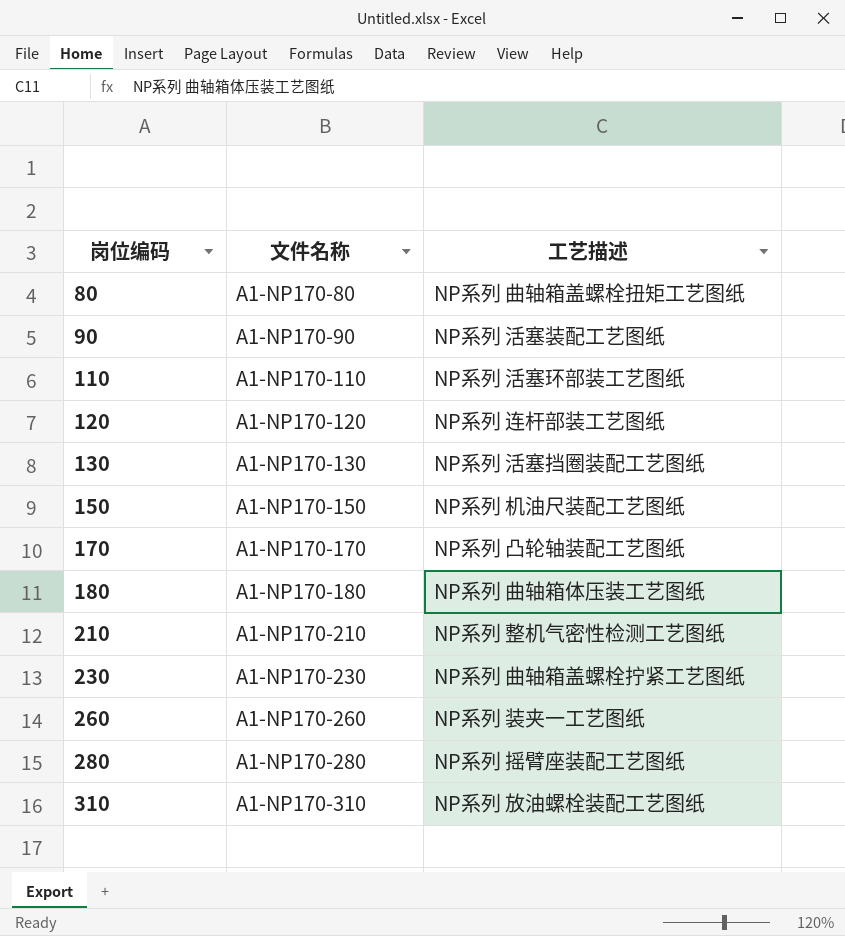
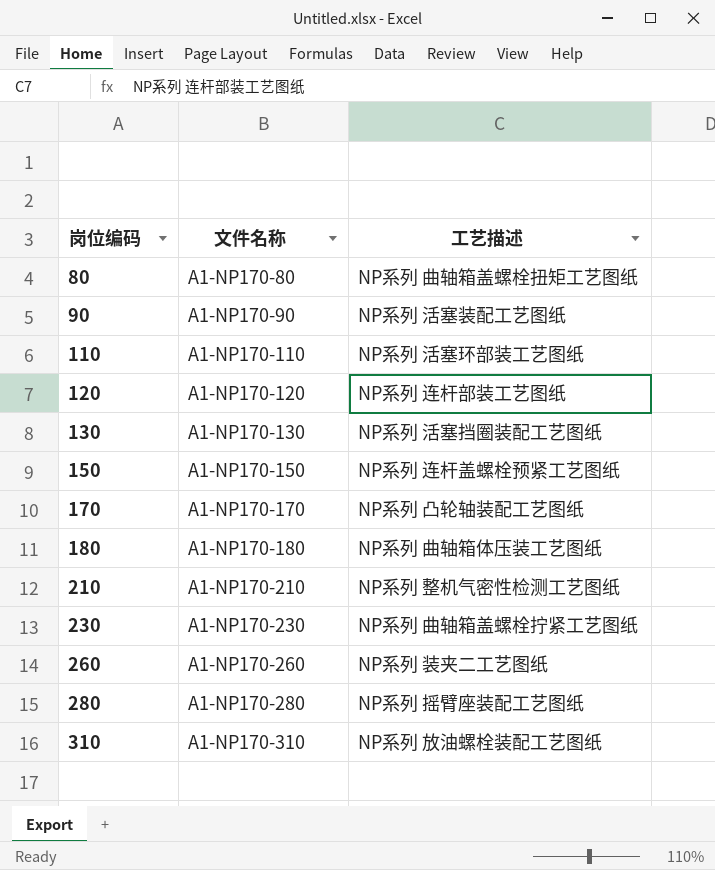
150 | 工艺描述: NP系列 机油尺装配工艺图纸 -> NP系列 连杆盖螺栓预紧工艺图纸
260 | 工艺描述: NP系列 装夹一工艺图纸 -> NP系列 装夹二工艺图纸

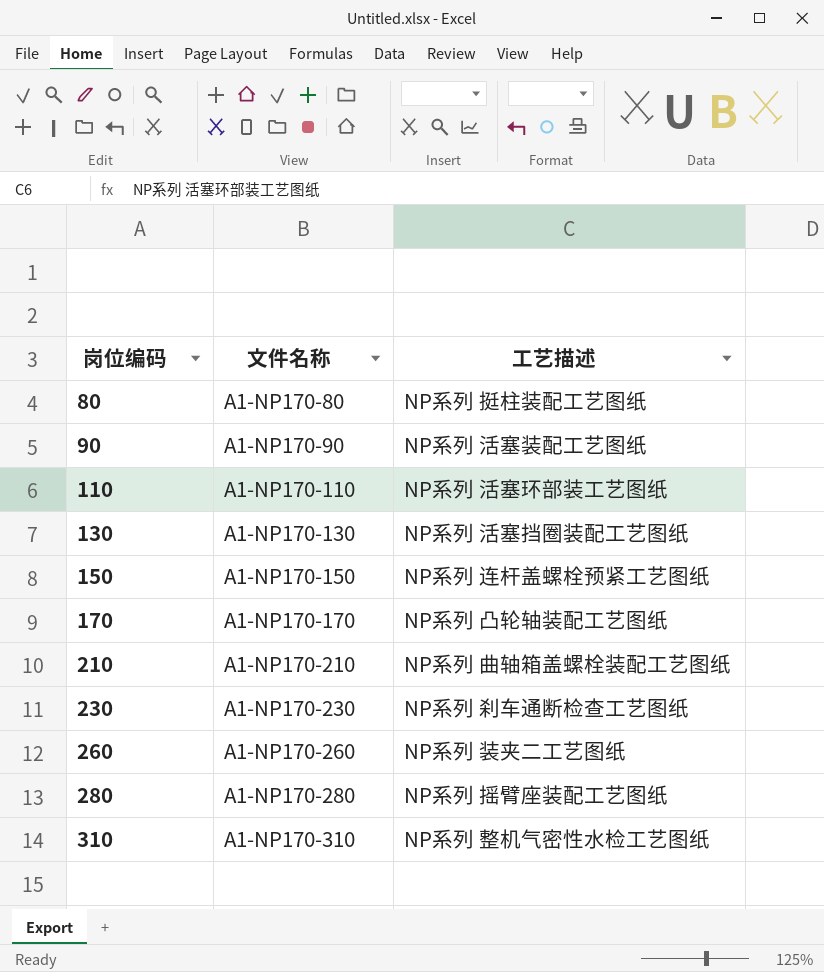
row 120: A1-NP170-120 | NP系列 连杆部装工艺图纸 -> none
row 180: A1-NP170-180 | NP系列 曲轴箱体压装工艺图纸 -> none
80 | 工艺描述: NP系列 曲轴箱盖螺栓扭矩工艺图纸 -> NP系列 挺柱装配工艺图纸
210 | 工艺描述: NP系列 整机气密性检测工艺图纸 -> NP系列 曲轴箱盖螺栓装配工艺图纸
230 | 工艺描述: NP系列 曲轴箱盖螺栓拧紧工艺图纸 -> NP系列 刹车通断检查工艺图纸
310 | 工艺描述: NP系列 放油螺栓装配工艺图纸 -> NP系列 整机气密性水检工艺图纸

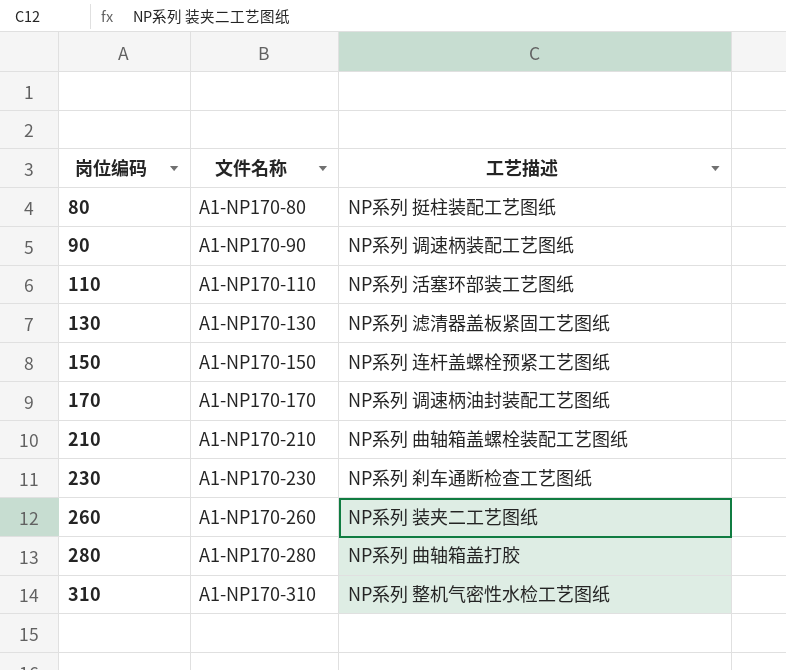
90 | 工艺描述: NP系列 活塞装配工艺图纸 -> NP系列 调速柄装配工艺图纸
130 | 工艺描述: NP系列 活塞挡圈装配工艺图纸 -> NP系列 滤清器盖板紧固工艺图纸
170 | 工艺描述: NP系列 凸轮轴装配工艺图纸 -> NP系列 调速柄油封装配工艺图纸
280 | 工艺描述: NP系列 摇臂座装配工艺图纸 -> NP系列 曲轴箱盖打胶

